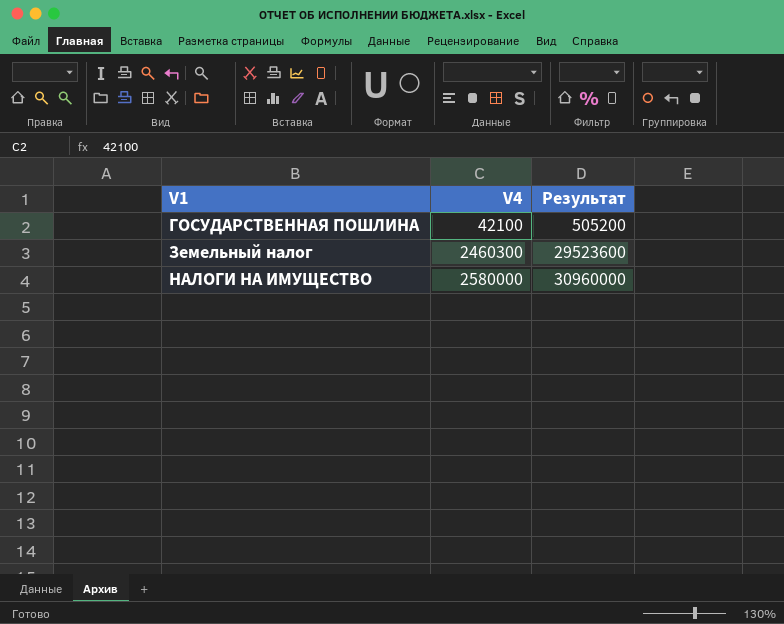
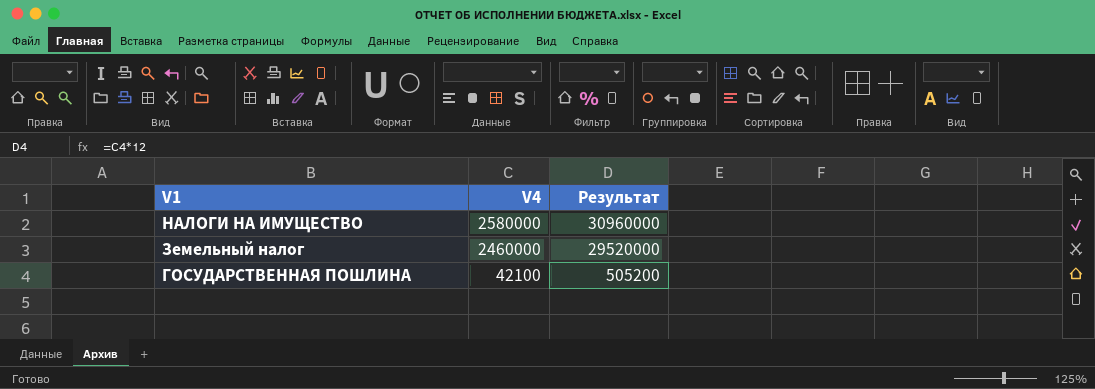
row order: V1 ascending -> V1 descending
Земельный налог | V4: 2460300 -> 2460000
Земельный налог | Результат: 29523600 -> 29520000

